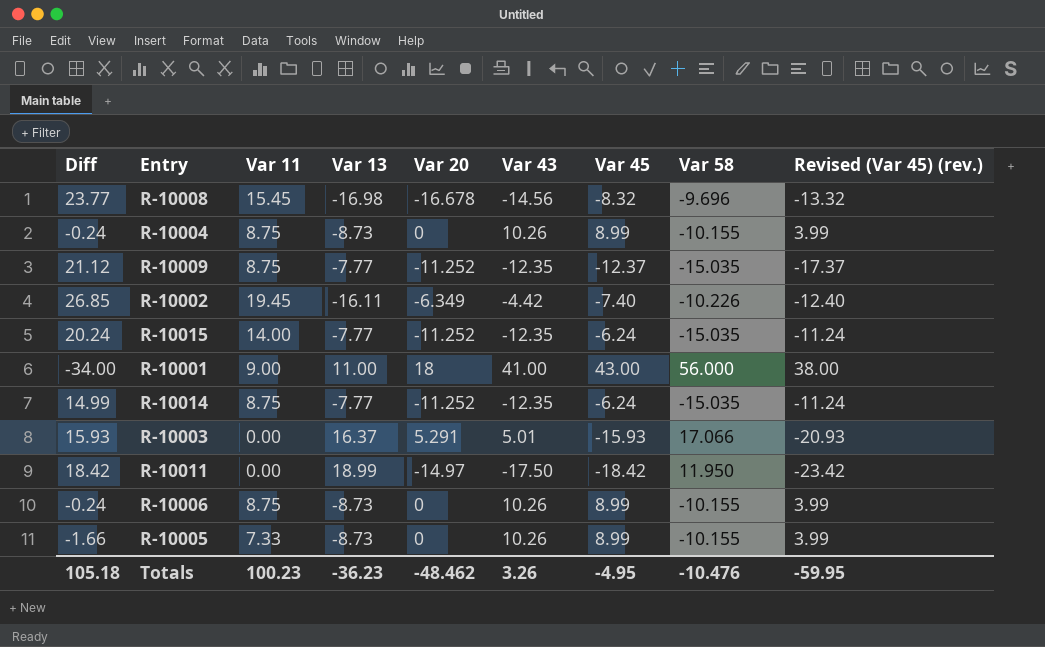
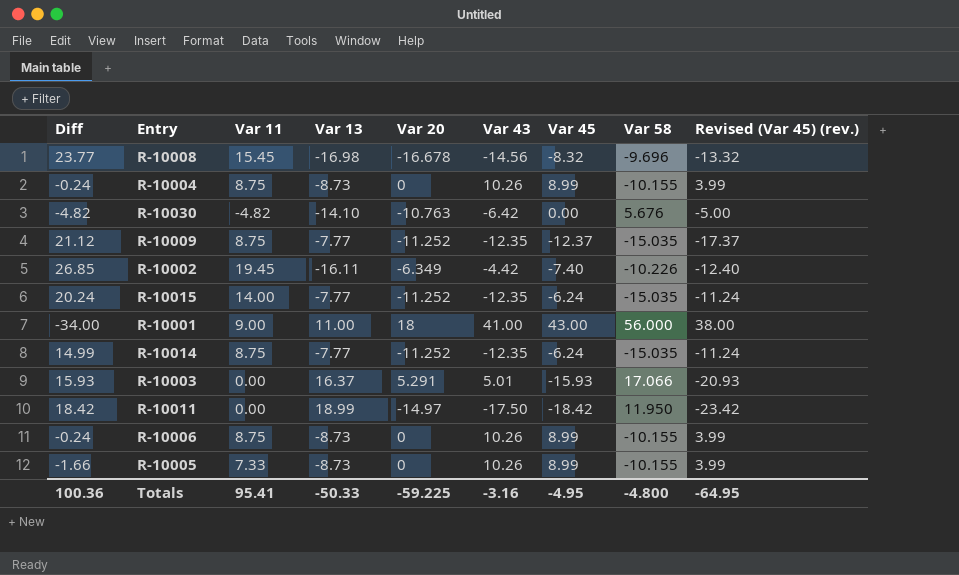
row R-10030: none -> -4.82 | -4.82 | -14.10 | -10.763 | -6.42 | 0.00 | 5.676 | -5.00
Totals | Diff: 105.18 -> 100.36
Totals | Var 11: 100.23 -> 95.41
Totals | Var 13: -36.23 -> -50.33
Totals | Var 20: -48.462 -> -59.225
Totals | Var 43: 3.26 -> -3.16
Totals | Var 58: -10.476 -> -4.800
Totals | Revised (Var 45) (rev.): -59.95 -> -64.95

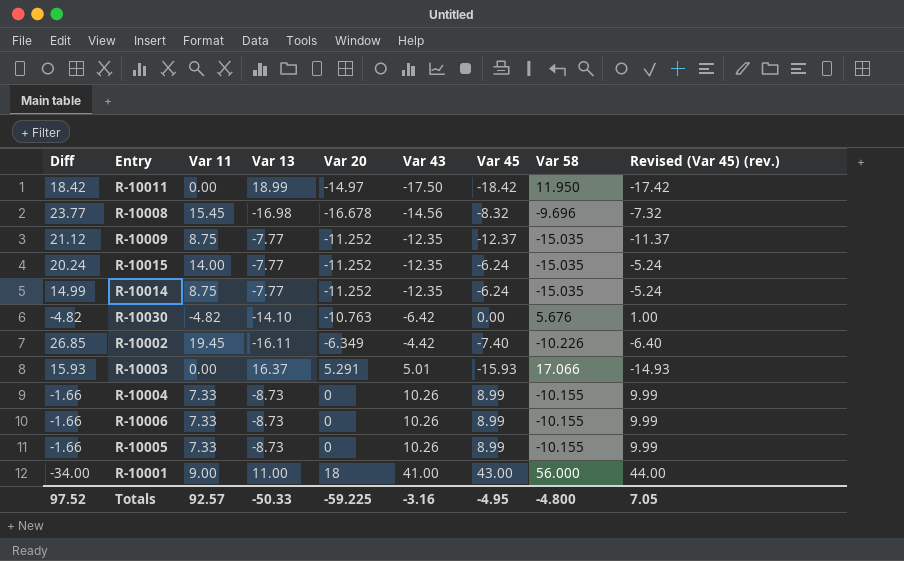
row order: none -> Var 43 ascending
column Revised (Var 45) (rev.) | formula: [Var 45] - 5 -> [Var 45] + 1
R-10004 | Diff: -0.24 -> -1.66
R-10004 | Var 11: 8.75 -> 7.33
R-10006 | Diff: -0.24 -> -1.66
R-10006 | Var 11: 8.75 -> 7.33
Totals | Diff: 100.36 -> 97.52
Totals | Var 11: 95.41 -> 92.57
Totals | Revised (Var 45) (rev.): -64.95 -> 7.05

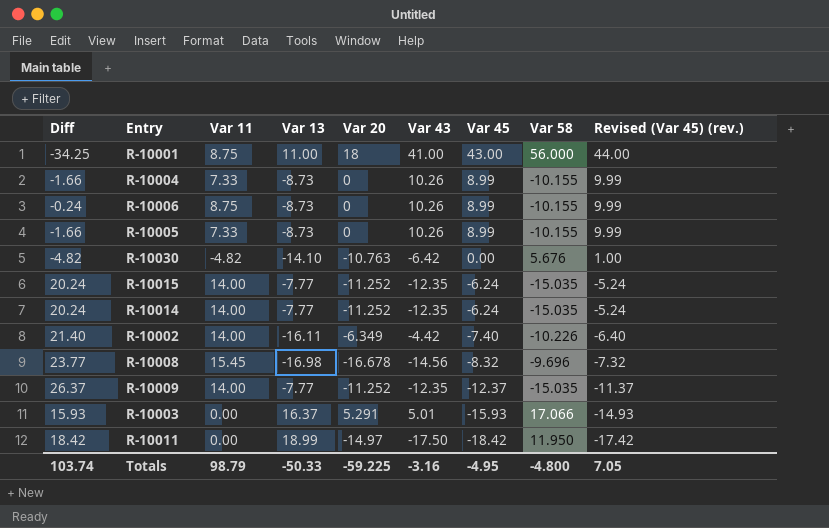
row order: Var 43 ascending -> Var 45 descending
R-10001 | Diff: -34.00 -> -34.25
R-10001 | Var 11: 9.00 -> 8.75
R-10006 | Diff: -1.66 -> -0.24
R-10006 | Var 11: 7.33 -> 8.75
R-10014 | Diff: 14.99 -> 20.24
R-10014 | Var 11: 8.75 -> 14.00
R-10002 | Diff: 26.85 -> 21.40
R-10002 | Var 11: 19.45 -> 14.00
R-10009 | Diff: 21.12 -> 26.37
R-10009 | Var 11: 8.75 -> 14.00
Totals | Diff: 97.52 -> 103.74
Totals | Var 11: 92.57 -> 98.79

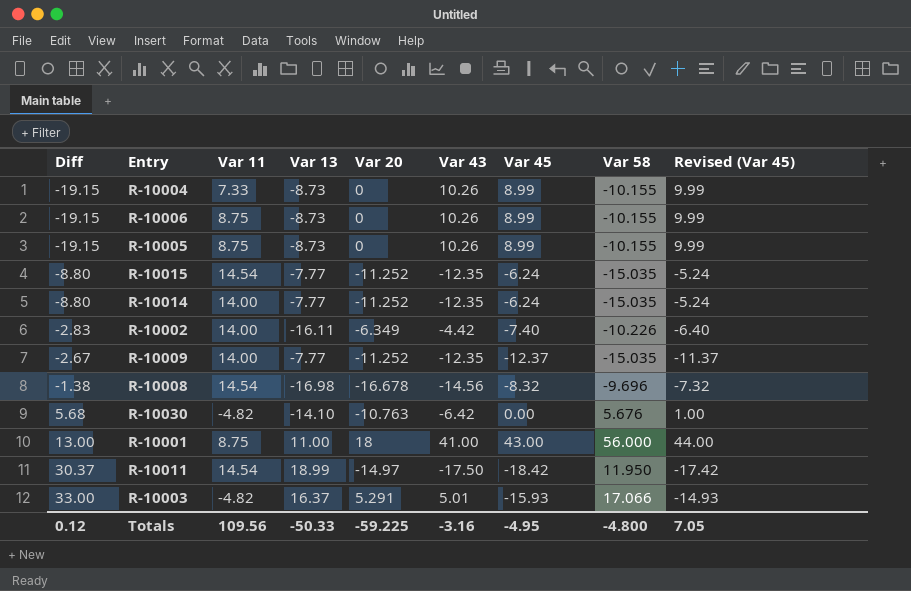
row order: Var 45 descending -> Diff ascending
column Diff | formula: [Var 11] - [Var 45] -> [Var 58] - [Var 45]
column name: Revised (Var 45) (rev.) -> Revised (Var 45)
R-10005 | Var 11: 7.33 -> 8.75
R-10015 | Var 11: 14.00 -> 14.54
R-10008 | Var 11: 15.45 -> 14.54
R-10011 | Var 11: 0.00 -> 14.54
R-10003 | Var 11: 0.00 -> -4.82
Totals | Diff: 103.74 -> 0.12
Totals | Var 11: 98.79 -> 109.56

